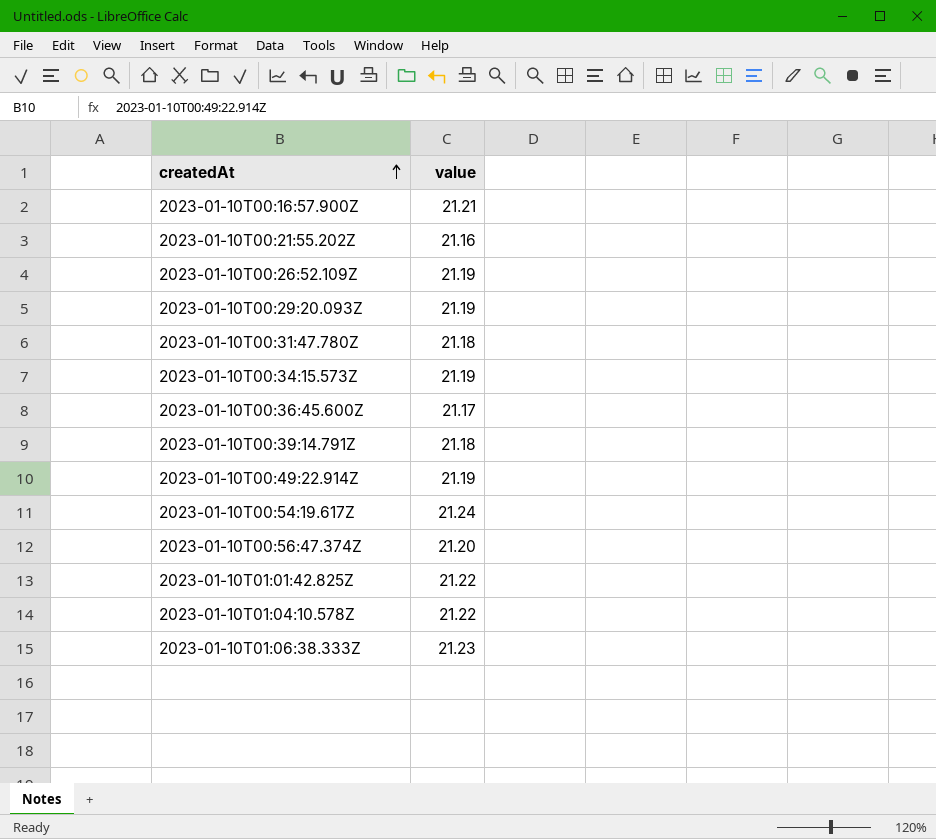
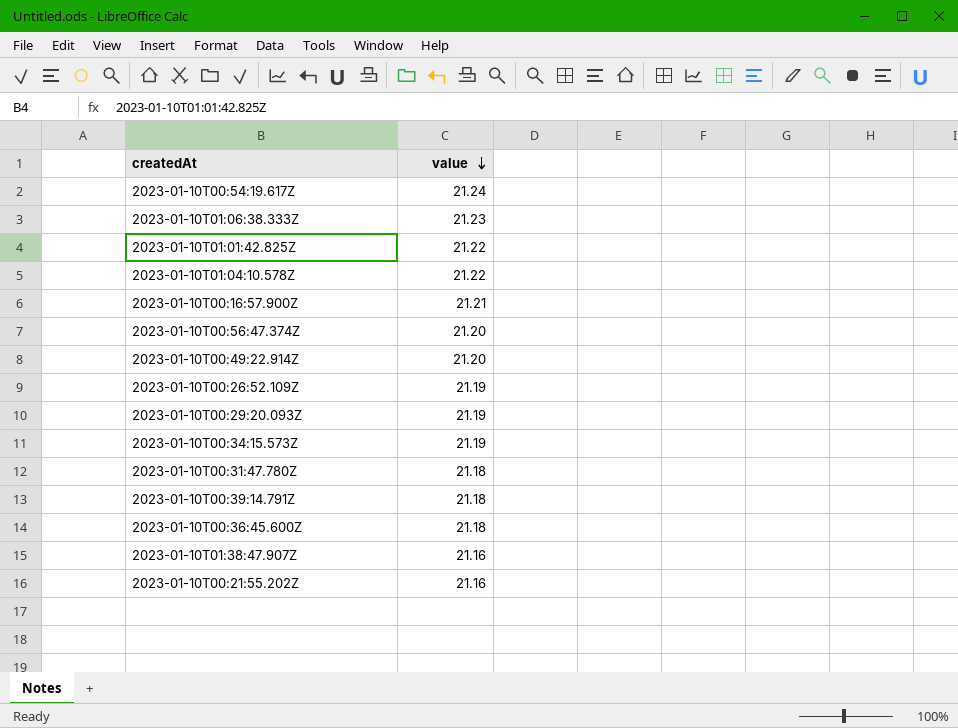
row order: createdAt ascending -> value descending
2023-01-10T00:49:22.914Z | value: 21.19 -> 21.20
2023-01-10T00:36:45.600Z | value: 21.17 -> 21.18
row 2023-01-10T01:38:47.907Z: none -> 21.16

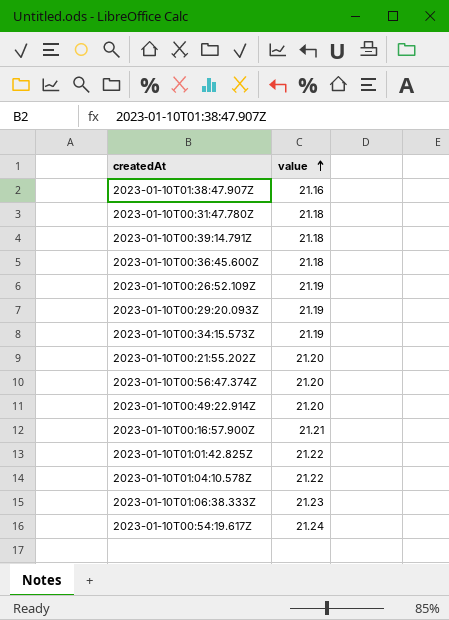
row order: value descending -> value ascending
2023-01-10T00:21:55.202Z | value: 21.16 -> 21.20

